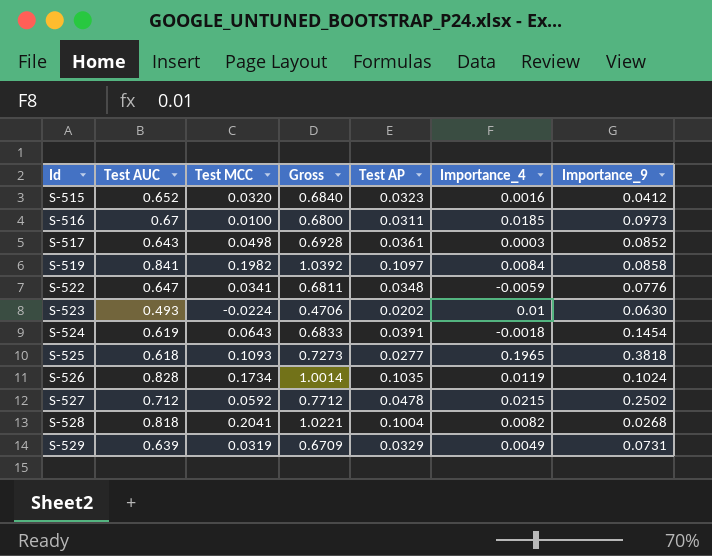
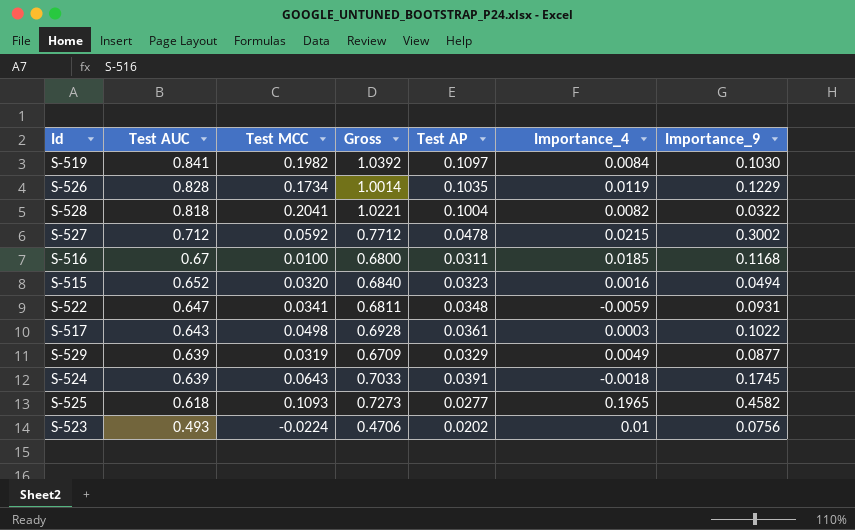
row order: Id ascending -> Test AUC descending
S-519 | Importance_9: 0.0858 -> 0.1030
S-526 | Importance_9: 0.1024 -> 0.1229
S-528 | Importance_9: 0.0268 -> 0.0322
S-527 | Importance_9: 0.2502 -> 0.3002
S-516 | Importance_9: 0.0973 -> 0.1168
S-515 | Importance_9: 0.0412 -> 0.0494
S-522 | Importance_9: 0.0776 -> 0.0931
S-517 | Importance_9: 0.0852 -> 0.1022
S-529 | Importance_9: 0.0731 -> 0.0877
S-524 | Test AUC: 0.619 -> 0.639
S-524 | Gross: 0.6833 -> 0.7033
S-524 | Importance_9: 0.1454 -> 0.1745
S-525 | Importance_9: 0.3818 -> 0.4582
S-523 | Importance_9: 0.0630 -> 0.0756

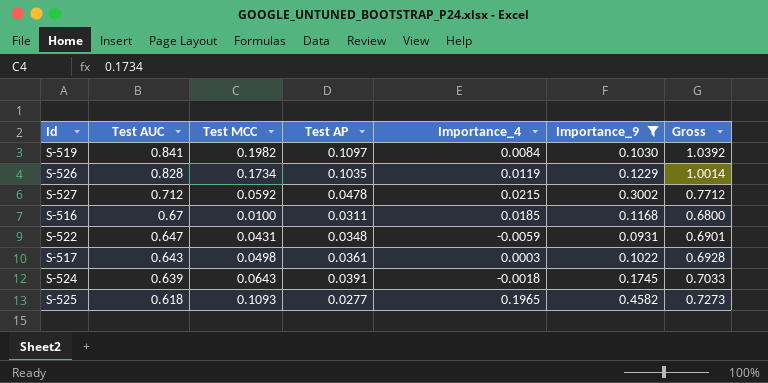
filter: none -> Importance_9 >= 0.0931
column Gross | position: 4 -> 7
S-522 | Test MCC: 0.0341 -> 0.0431
S-522 | Gross: 0.6811 -> 0.6901

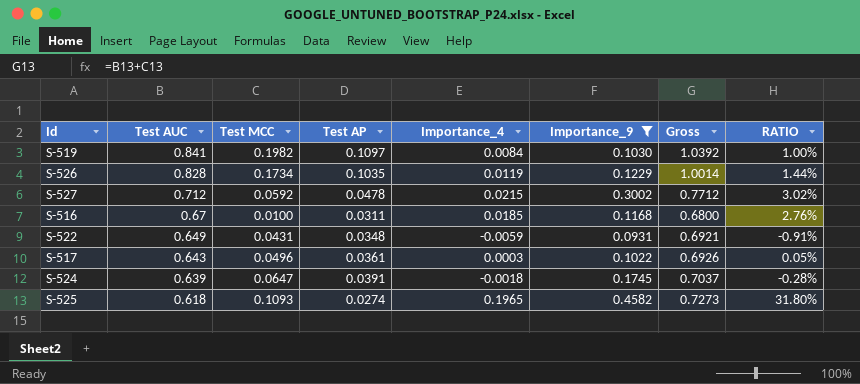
column RATIO | formula: none -> [Importance_4] / [Test AUC]
S-522 | Test AUC: 0.647 -> 0.649
S-522 | Gross: 0.6901 -> 0.6921
S-517 | Test MCC: 0.0498 -> 0.0496
S-517 | Gross: 0.6928 -> 0.6926
S-524 | Test MCC: 0.0643 -> 0.0647
S-524 | Gross: 0.7033 -> 0.7037
S-525 | Test AP: 0.0277 -> 0.0274

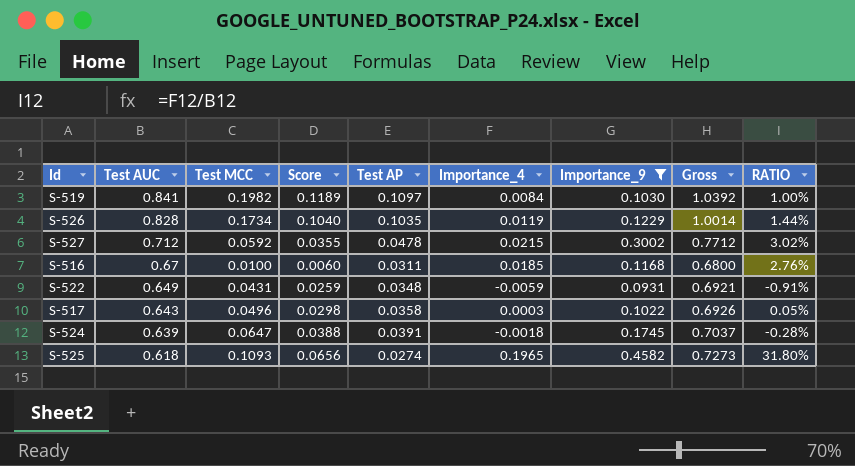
column Score | formula: none -> [Test MCC] * 0.6
S-517 | Test AP: 0.0361 -> 0.0358

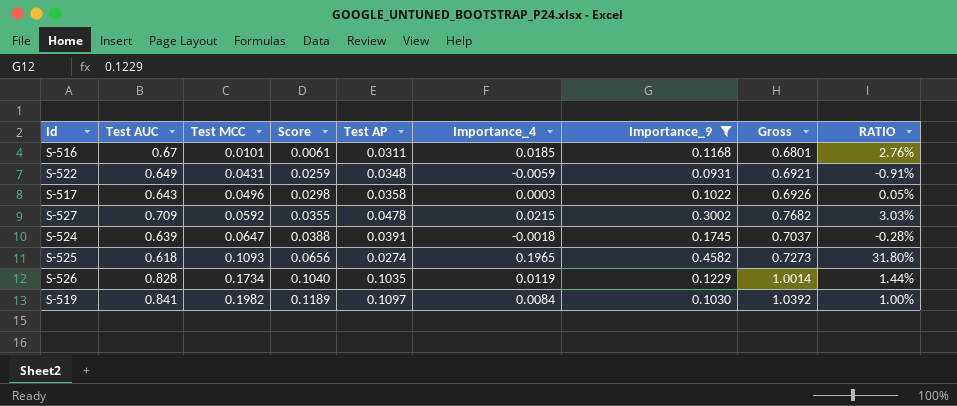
row order: Test AUC descending -> Test MCC ascending
S-516 | Test MCC: 0.0100 -> 0.0101
S-516 | Score: 0.0060 -> 0.0061
S-516 | Gross: 0.6800 -> 0.6801
S-527 | Test AUC: 0.712 -> 0.709
S-527 | Gross: 0.7712 -> 0.7682
S-527 | RATIO: 3.02% -> 3.03%

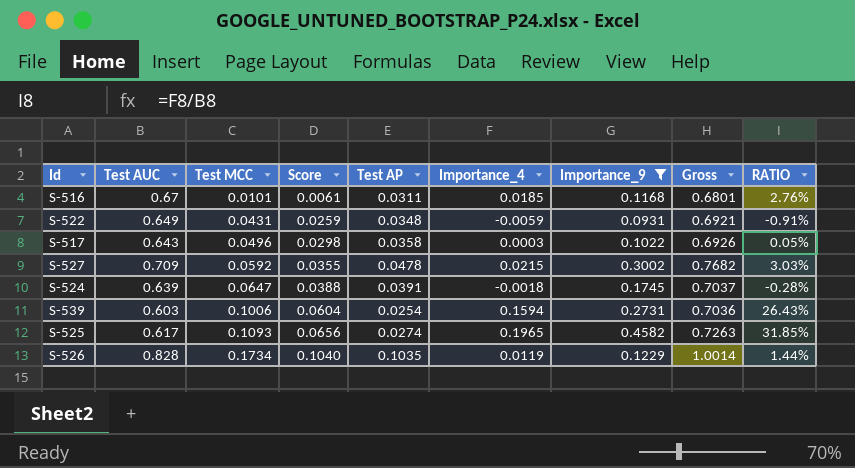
row S-519: 0.841 | 0.1982 | 0.1189 | 0.1097 | 0.0084 | 0.1030 | 1.0392 | 1.00% -> none
row S-539: none -> 0.603 | 0.1006 | 0.0604 | 0.0254 | 0.1594 | 0.2731 | 0.7036 | 26.43%
S-525 | Test AUC: 0.618 -> 0.617
S-525 | Gross: 0.7273 -> 0.7263
S-525 | RATIO: 31.80% -> 31.85%

